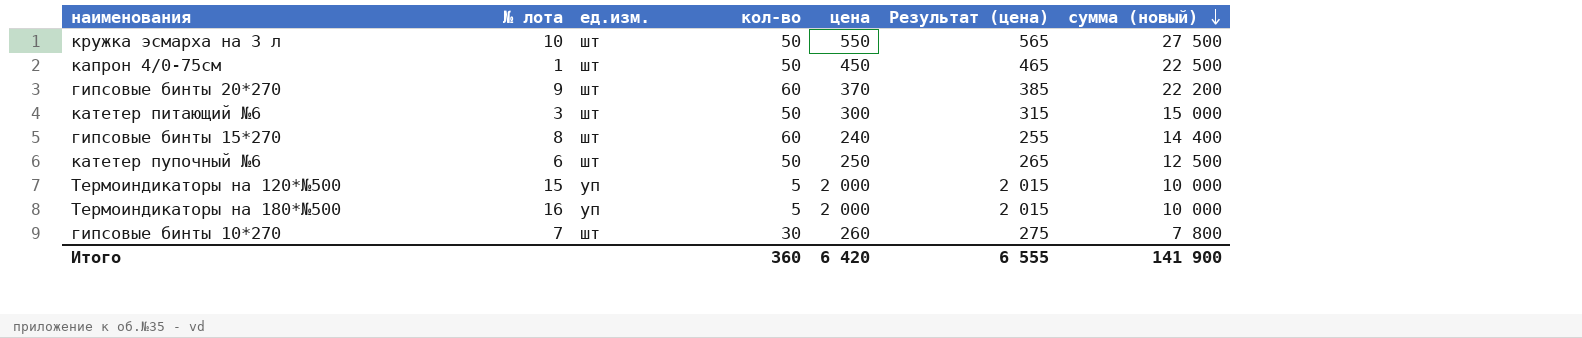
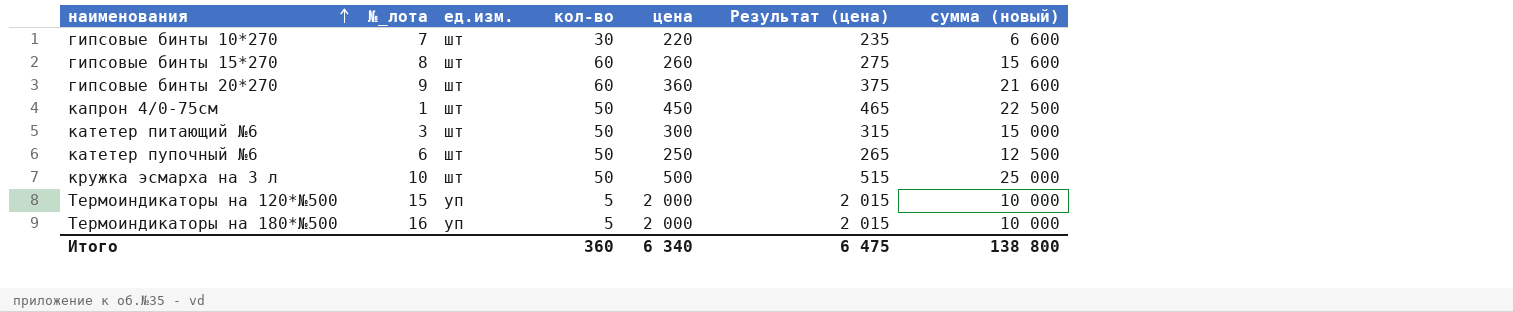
row order: сумма (новый) descending -> наименования ascending
column name: № лота -> №_лота
гипсовые бинты 10*270 | цена: 260 -> 220
гипсовые бинты 10*270 | Результат (цена): 275 -> 235
гипсовые бинты 10*270 | сумма (новый): 7 800 -> 6 600
гипсовые бинты 15*270 | цена: 240 -> 260
гипсовые бинты 15*270 | Результат (цена): 255 -> 275
гипсовые бинты 15*270 | сумма (новый): 14 400 -> 15 600
гипсовые бинты 20*270 | цена: 370 -> 360
гипсовые бинты 20*270 | Результат (цена): 385 -> 375
гипсовые бинты 20*270 | сумма (новый): 22 200 -> 21 600
кружка эсмарха на 3 л | цена: 550 -> 500
кружка эсмарха на 3 л | Результат (цена): 565 -> 515
кружка эсмарха на 3 л | сумма (новый): 27 500 -> 25 000
Итого | цена: 6 420 -> 6 340
Итого | Результат (цена): 6 555 -> 6 475
Итого | сумма (новый): 141 900 -> 138 800

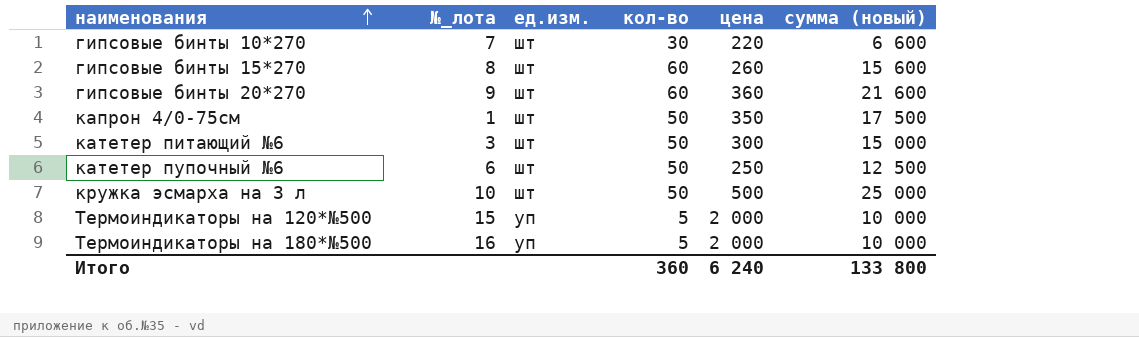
column Результат (цена) | formula: [цена] + 15 -> none
капрон 4/0-75см | цена: 450 -> 350
капрон 4/0-75см | сумма (новый): 22 500 -> 17 500
Итого | цена: 6 340 -> 6 240
Итого | сумма (новый): 138 800 -> 133 800

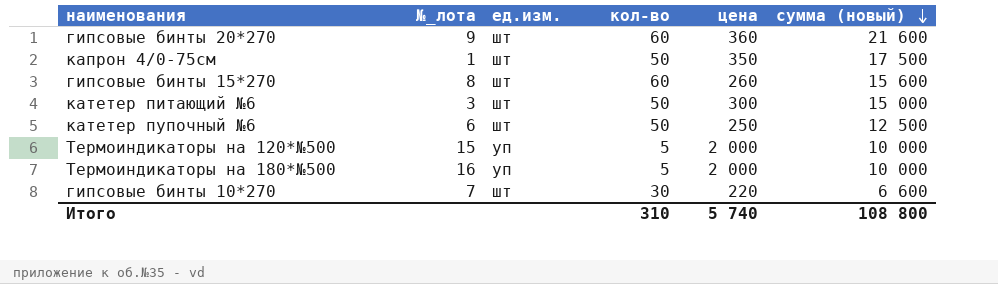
row order: наименования ascending -> сумма (новый) descending
row кружка эсмарха на 3 л: 10 | шт | 50 | 500 | 25 000 -> none
Итого | кол-во: 360 -> 310
Итого | цена: 6 240 -> 5 740
Итого | сумма (новый): 133 800 -> 108 800

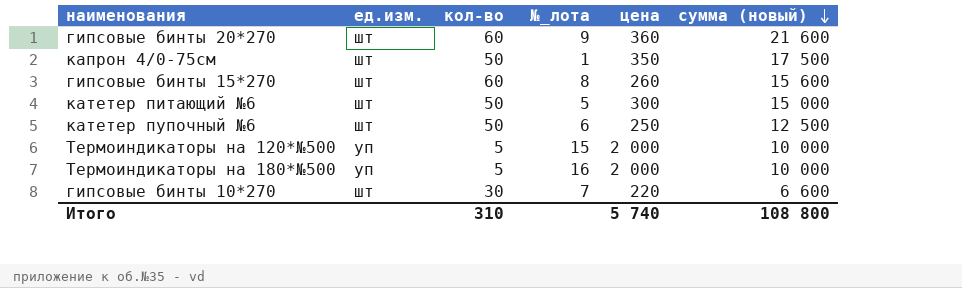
column №_лота | position: 2 -> 4
катетер питающий №6 | №_лота: 3 -> 5

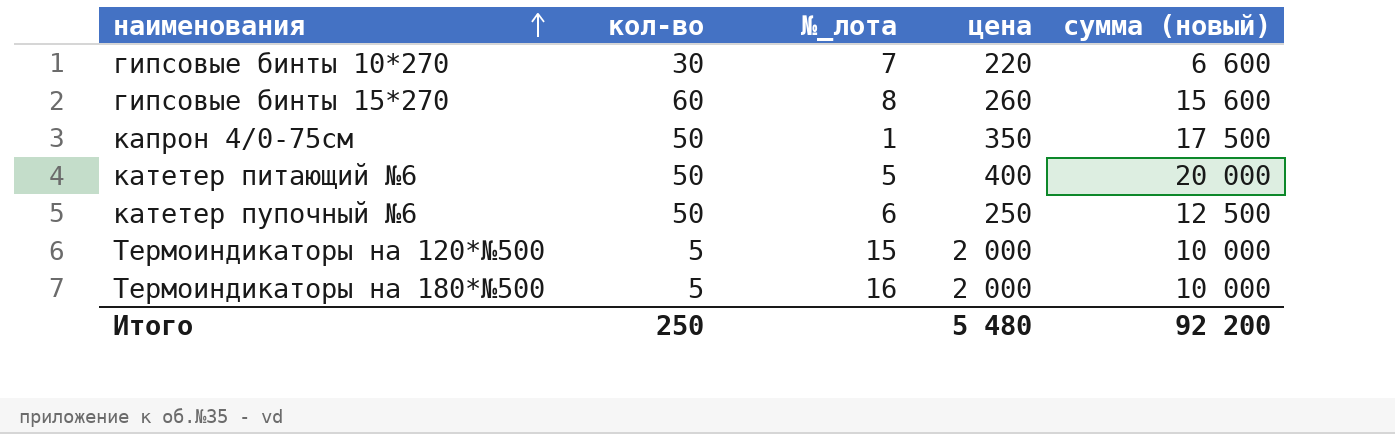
row order: сумма (новый) descending -> наименования ascending
column ед.изм. | position: 2 -> none
row гипсовые бинты 20*270: шт | 60 | 9 | 360 | 21 600 -> none
катетер питающий №6 | цена: 300 -> 400
катетер питающий №6 | сумма (новый): 15 000 -> 20 000
Итого | кол-во: 310 -> 250
Итого | цена: 5 740 -> 5 480
Итого | сумма (новый): 108 800 -> 92 200

